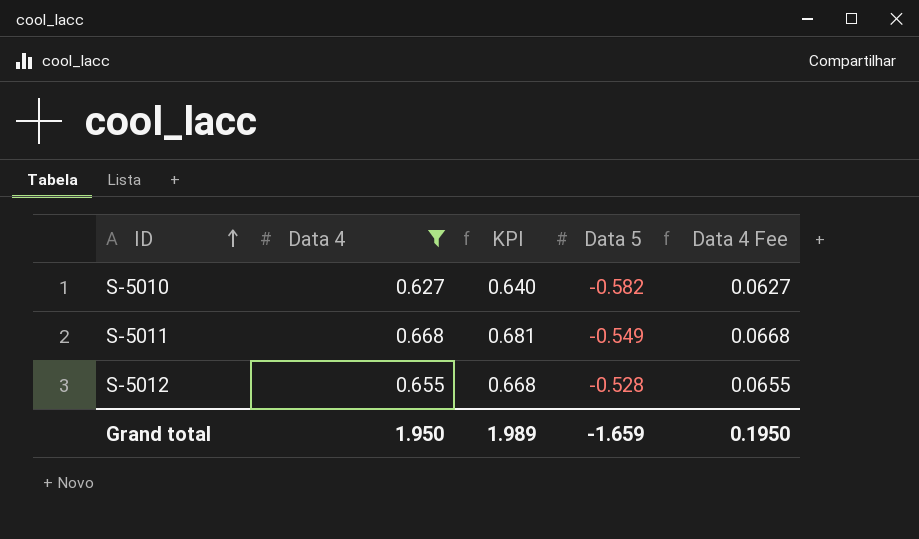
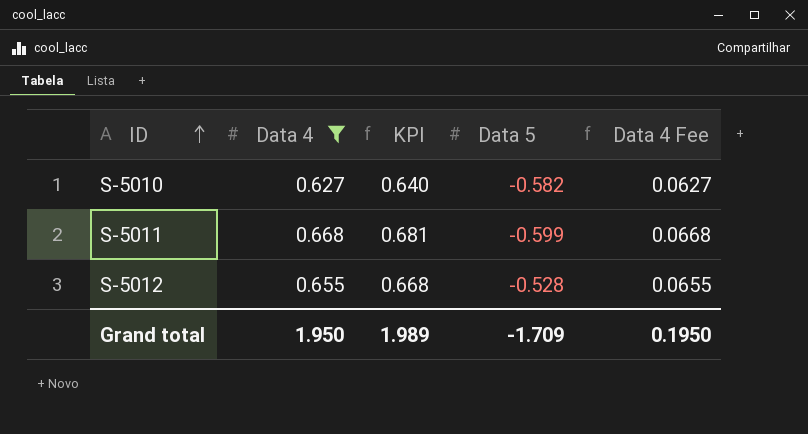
S-5011 | Data 5: -0.549 -> -0.599
Grand total | Data 5: -1.659 -> -1.709

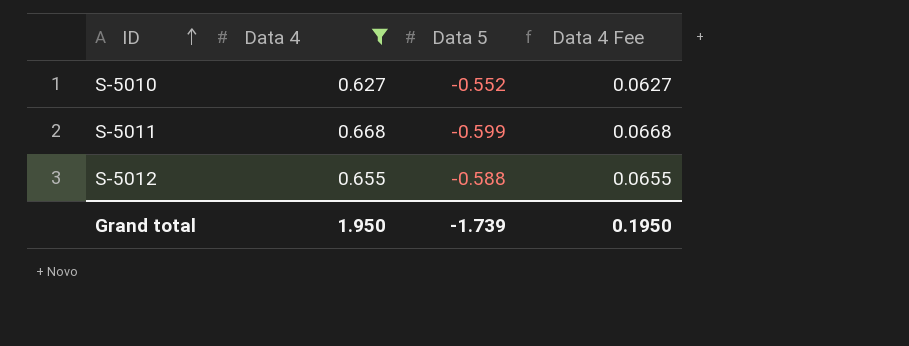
column KPI | formula: [Data 4] * 1.02 -> none
S-5010 | Data 5: -0.582 -> -0.552
S-5012 | Data 5: -0.528 -> -0.588
Grand total | Data 5: -1.709 -> -1.739

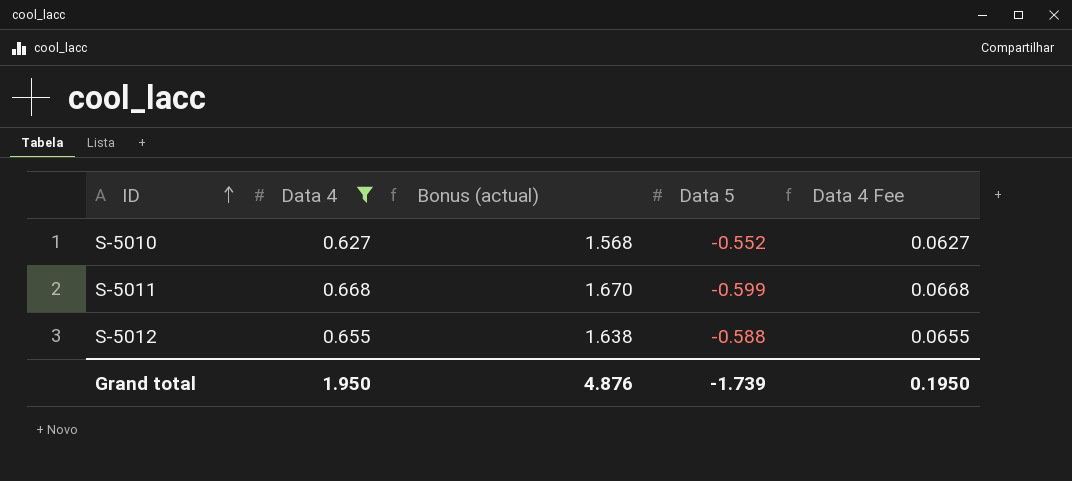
column Bonus (actual) | formula: none -> [Data 4] * 2.5

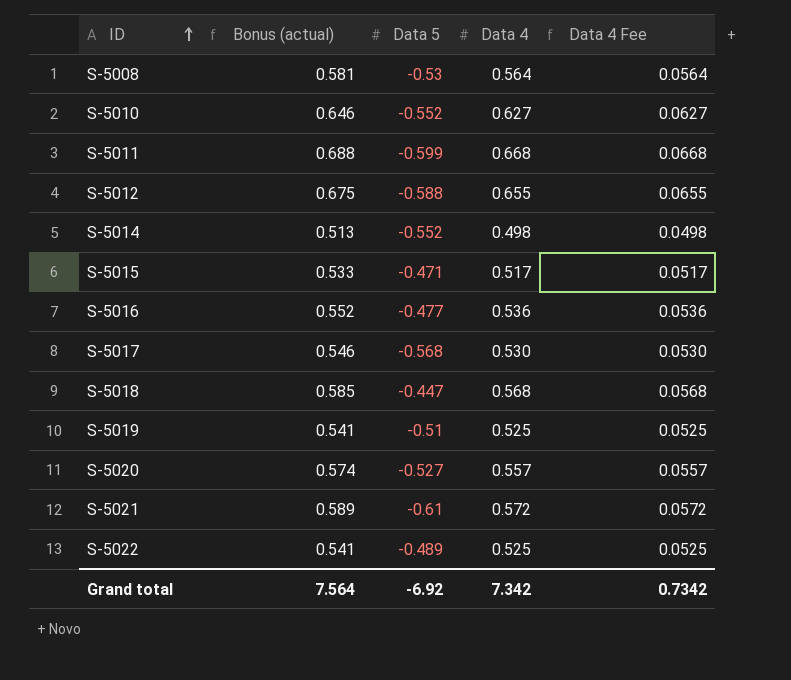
filter: Data 4 >= 0.627 -> none
column Bonus (actual) | formula: [Data 4] * 2.5 -> [Data 4] * 1.03
column Data 4 | position: 2 -> 4
Grand total | Bonus (actual): 4.876 -> 7.564
Grand total | Data 5: -1.739 -> -6.92
Grand total | Data 4: 1.950 -> 7.342
Grand total | Data 4 Fee: 0.1950 -> 0.7342

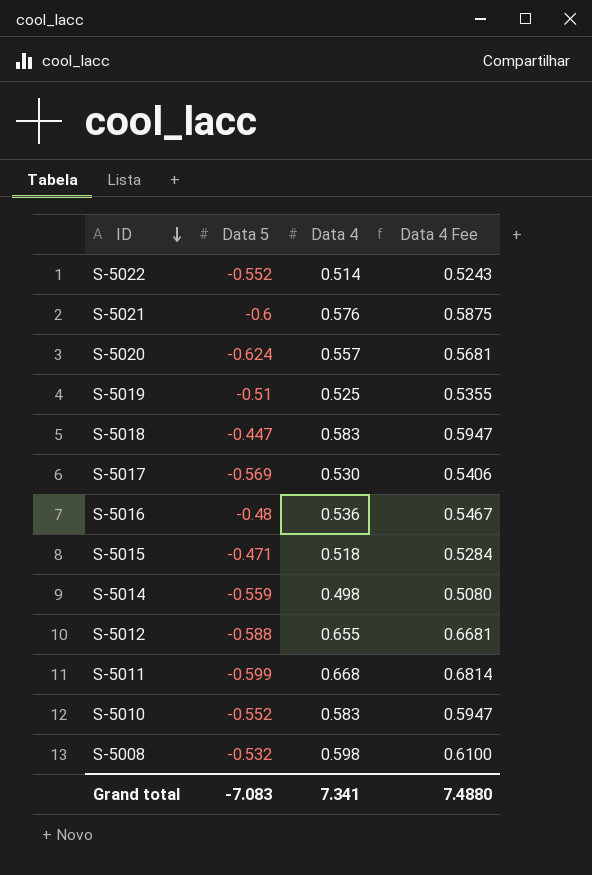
row order: ID ascending -> ID descending
column Bonus (actual) | formula: [Data 4] * 1.03 -> none
column Data 4 Fee | formula: [Data 4] * 0.1 -> [Data 4] * 1.02
S-5022 | Data 5: -0.489 -> -0.552
S-5022 | Data 4: 0.525 -> 0.514
S-5021 | Data 5: -0.61 -> -0.6
S-5021 | Data 4: 0.572 -> 0.576
S-5020 | Data 5: -0.527 -> -0.624
S-5018 | Data 4: 0.568 -> 0.583
S-5017 | Data 5: -0.568 -> -0.569
S-5016 | Data 5: -0.477 -> -0.48
S-5015 | Data 4: 0.517 -> 0.518
S-5014 | Data 5: -0.552 -> -0.559
S-5010 | Data 4: 0.627 -> 0.583
S-5008 | Data 5: -0.53 -> -0.532
S-5008 | Data 4: 0.564 -> 0.598
Grand total | Data 5: -6.92 -> -7.083
Grand total | Data 4: 7.342 -> 7.341
Grand total | Data 4 Fee: 0.7342 -> 7.4880

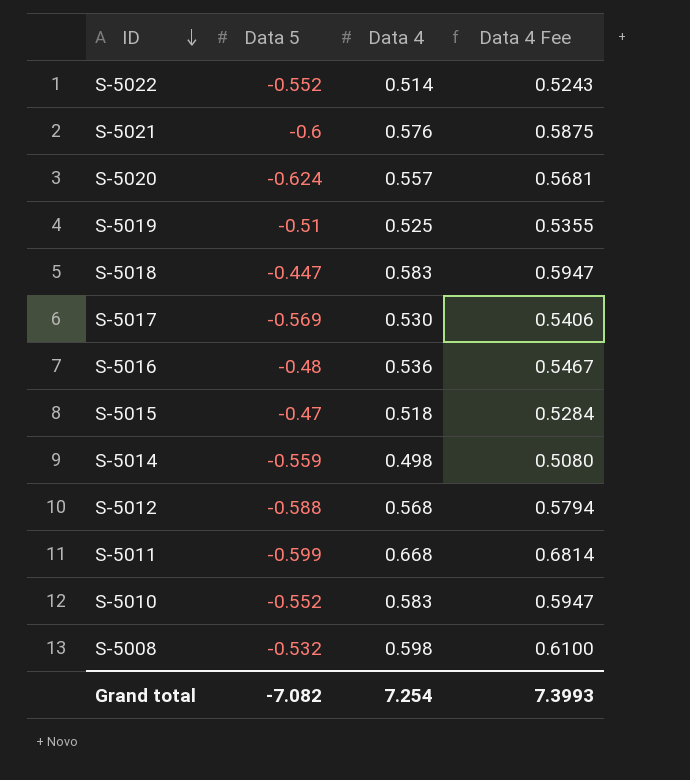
S-5015 | Data 5: -0.471 -> -0.47
S-5012 | Data 4: 0.655 -> 0.568
S-5012 | Data 4 Fee: 0.6681 -> 0.5794
Grand total | Data 5: -7.083 -> -7.082
Grand total | Data 4: 7.341 -> 7.254
Grand total | Data 4 Fee: 7.4880 -> 7.3993

